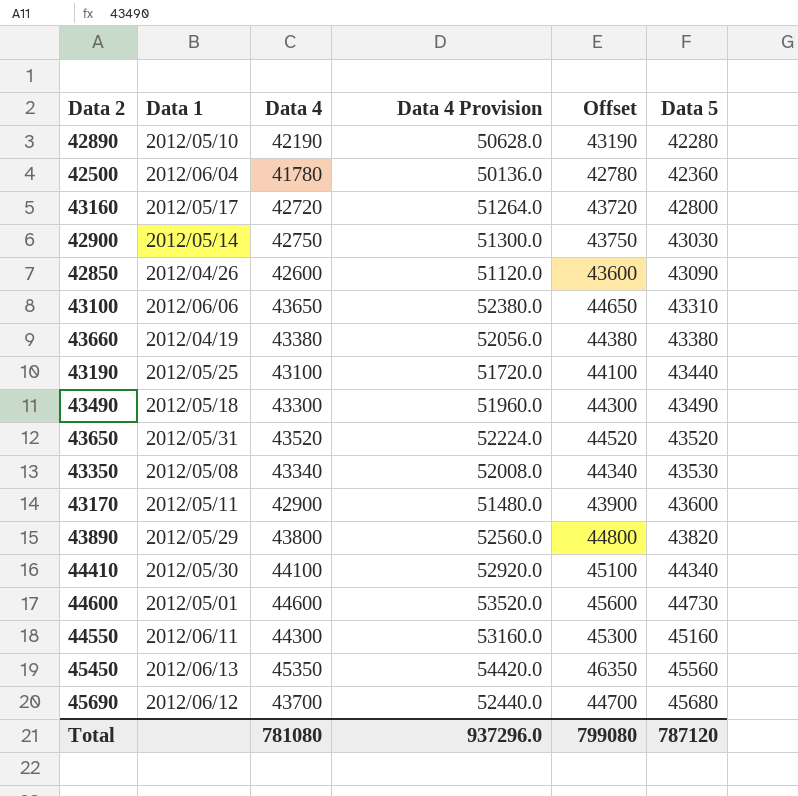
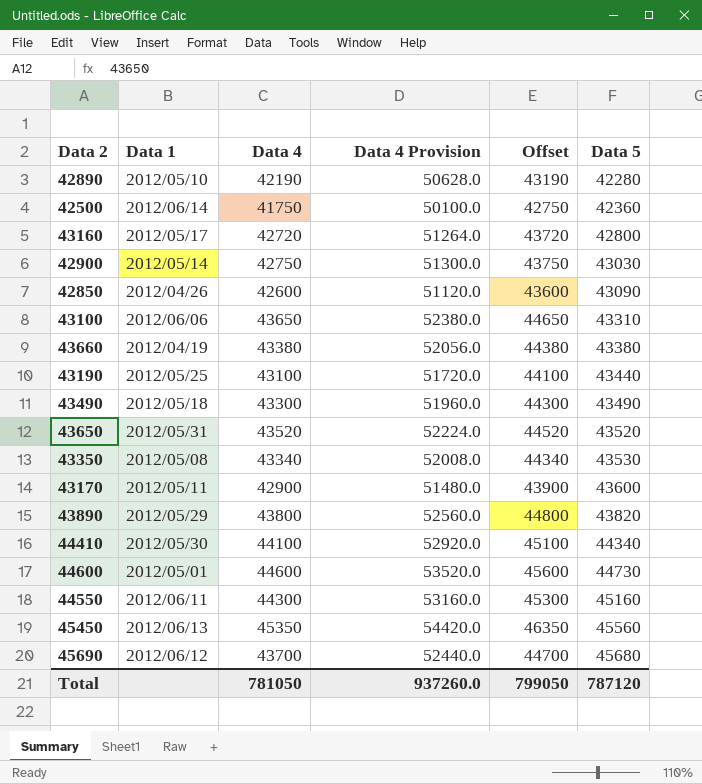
42500 | Data 1: 2012/06/04 -> 2012/06/14
42500 | Data 4: 41780 -> 41750
42500 | Data 4 Provision: 50136.0 -> 50100.0
42500 | Offset: 42780 -> 42750
Total | Data 4: 781080 -> 781050
Total | Data 4 Provision: 937296.0 -> 937260.0
Total | Offset: 799080 -> 799050

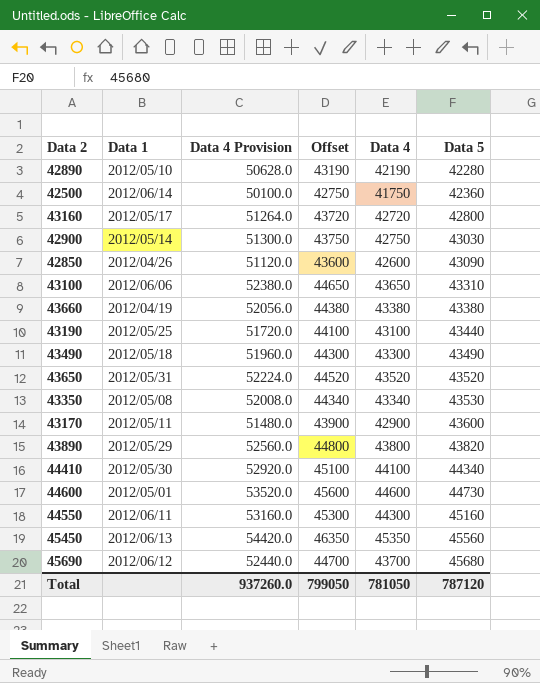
column Data 4 | position: 3 -> 5

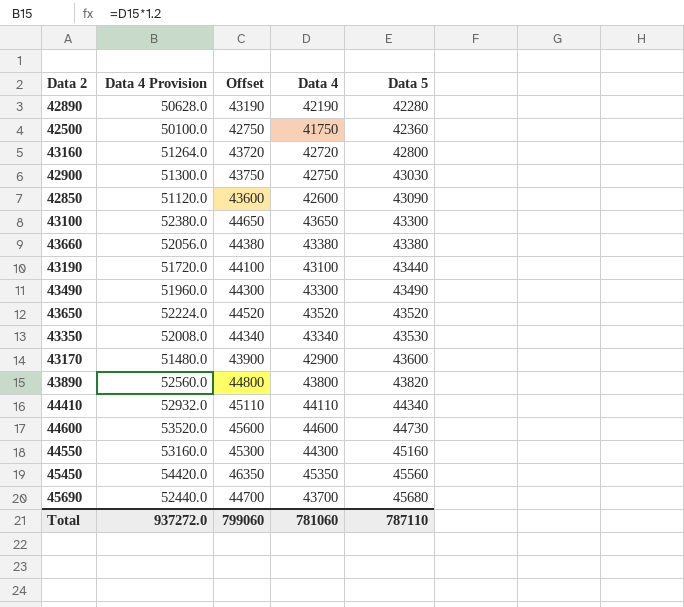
column Data 1 | position: 2 -> none
43100 | Data 5: 43310 -> 43300
44410 | Data 4 Provision: 52920.0 -> 52932.0
44410 | Offset: 45100 -> 45110
44410 | Data 4: 44100 -> 44110
Total | Data 4 Provision: 937260.0 -> 937272.0
Total | Offset: 799050 -> 799060
Total | Data 4: 781050 -> 781060
Total | Data 5: 787120 -> 787110

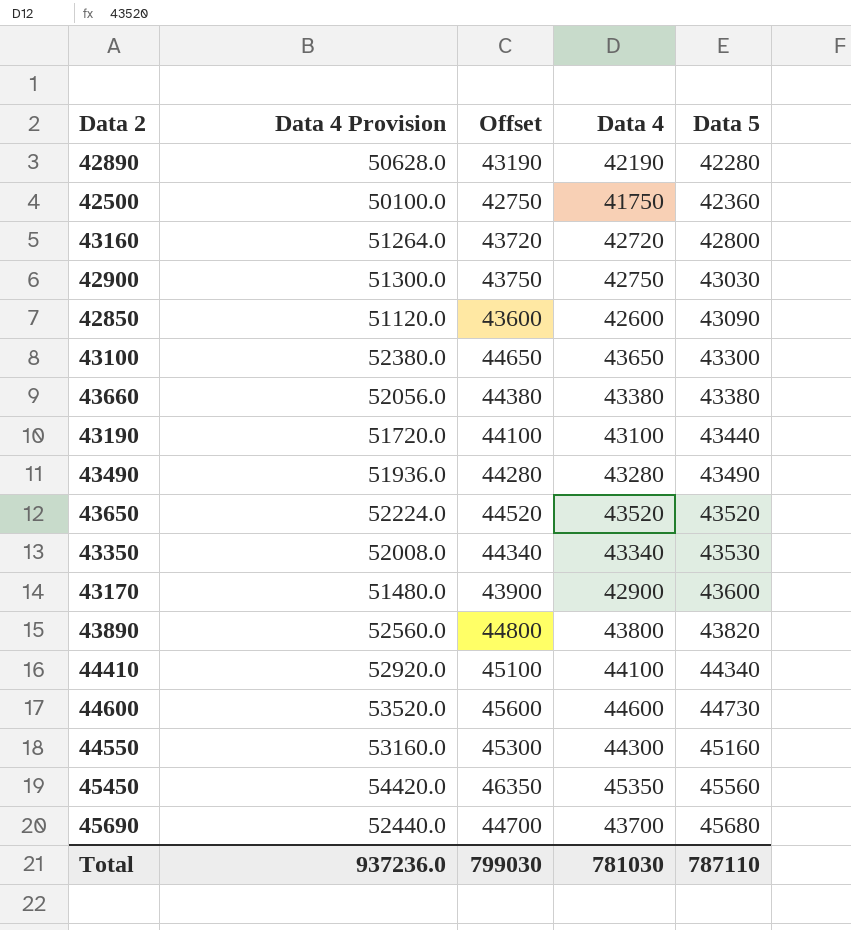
43490 | Data 4 Provision: 51960.0 -> 51936.0
43490 | Offset: 44300 -> 44280
43490 | Data 4: 43300 -> 43280
44410 | Data 4 Provision: 52932.0 -> 52920.0
44410 | Offset: 45110 -> 45100
44410 | Data 4: 44110 -> 44100
Total | Data 4 Provision: 937272.0 -> 937236.0
Total | Offset: 799060 -> 799030
Total | Data 4: 781060 -> 781030

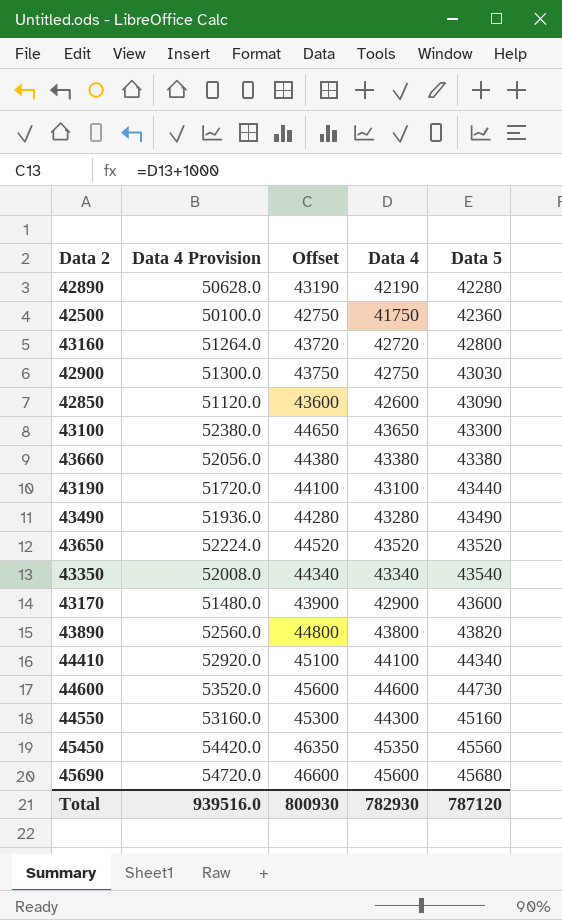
43350 | Data 5: 43530 -> 43540
45690 | Data 4 Provision: 52440.0 -> 54720.0
45690 | Offset: 44700 -> 46600
45690 | Data 4: 43700 -> 45600
Total | Data 4 Provision: 937236.0 -> 939516.0
Total | Offset: 799030 -> 800930
Total | Data 4: 781030 -> 782930
Total | Data 5: 787110 -> 787120

